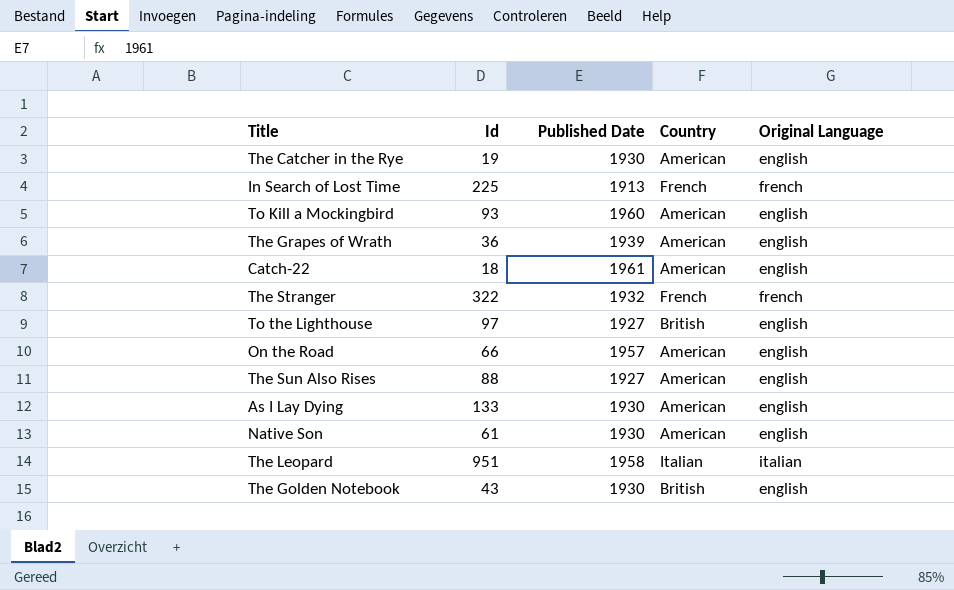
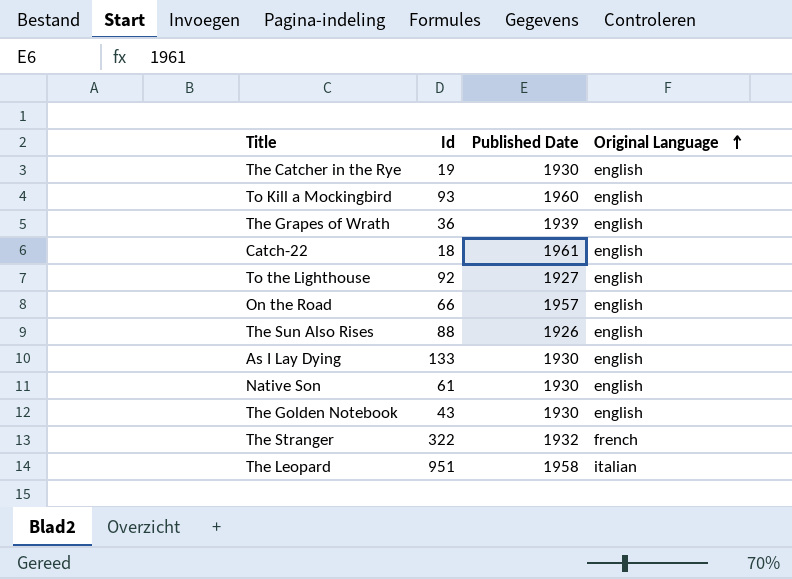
row order: none -> Original Language ascending
column Country | position: 4 -> none
row In Search of Lost Time: 225 | 1913 | French | french -> none
To the Lighthouse | Id: 97 -> 92
The Sun Also Rises | Published Date: 1927 -> 1926

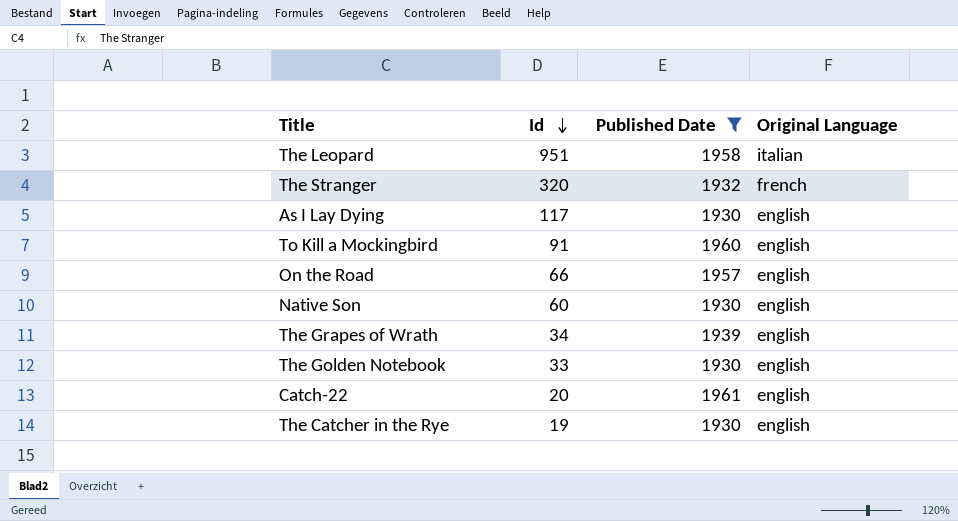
filter: none -> Published Date >= 1930
row order: Original Language ascending -> Id descending
The Stranger | Id: 322 -> 320
As I Lay Dying | Id: 133 -> 117
To Kill a Mockingbird | Id: 93 -> 91
Native Son | Id: 61 -> 60
The Grapes of Wrath | Id: 36 -> 34
The Golden Notebook | Id: 43 -> 33
Catch-22 | Id: 18 -> 20

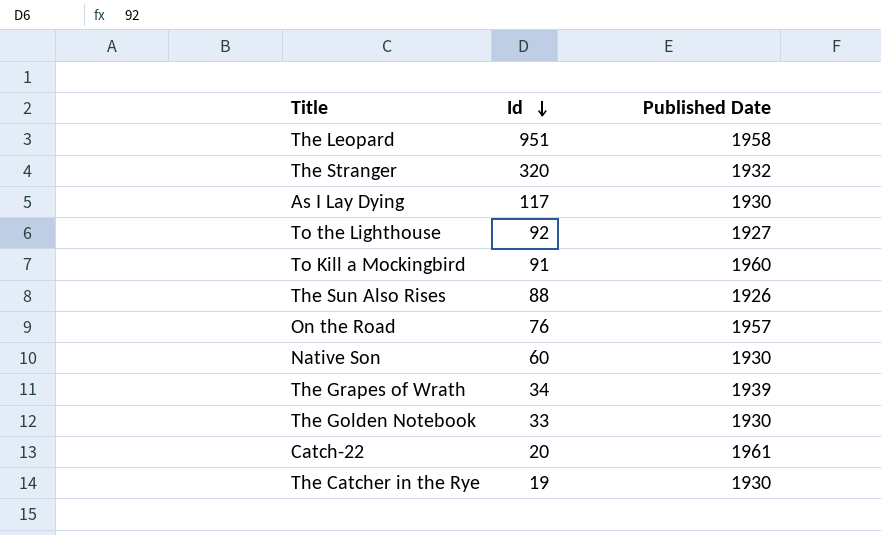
filter: Published Date >= 1930 -> none
column Original Language | position: 4 -> none
On the Road | Id: 66 -> 76

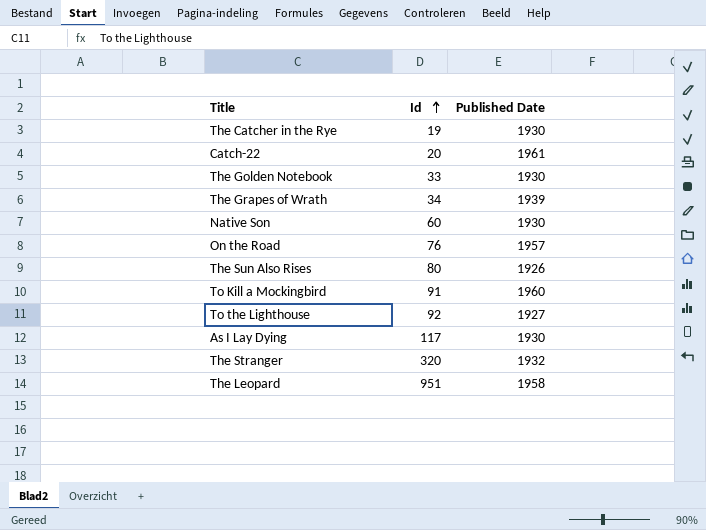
row order: Id descending -> Id ascending
The Sun Also Rises | Id: 88 -> 80

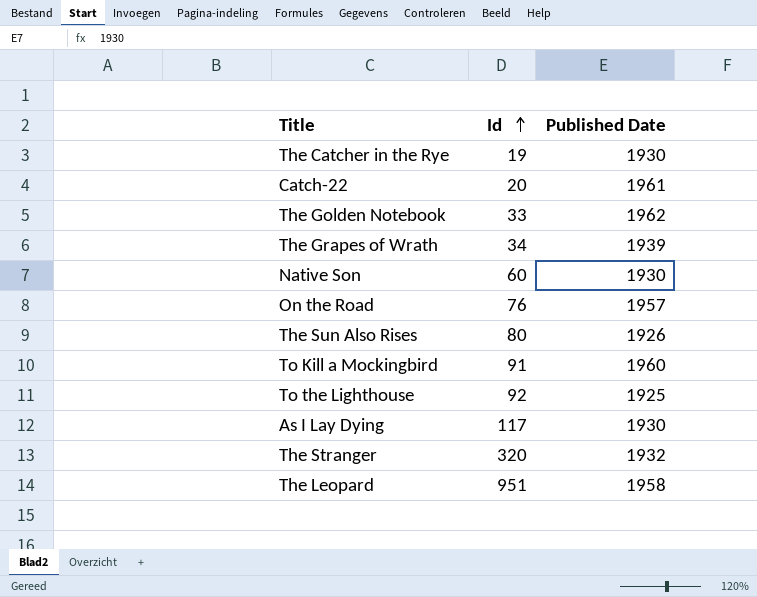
The Golden Notebook | Published Date: 1930 -> 1962
To the Lighthouse | Published Date: 1927 -> 1925

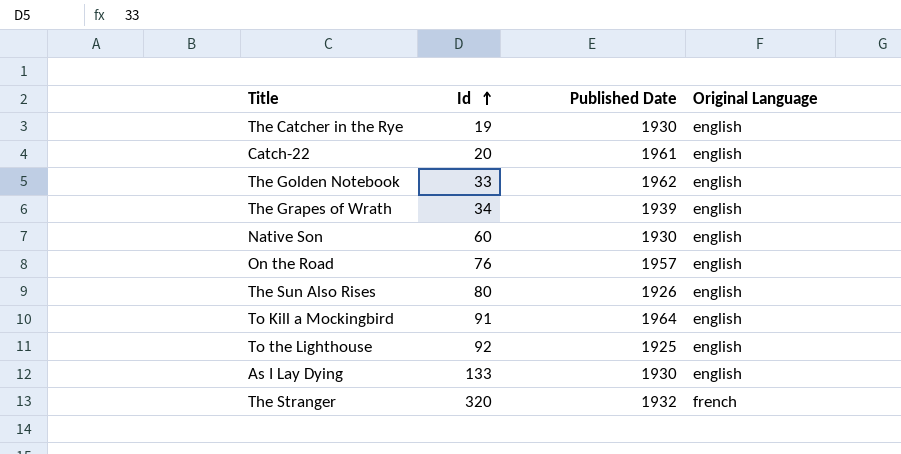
column Original Language | position: none -> 4
row The Leopard: 951 | 1958 -> none
To Kill a Mockingbird | Published Date: 1960 -> 1964
As I Lay Dying | Id: 117 -> 133

